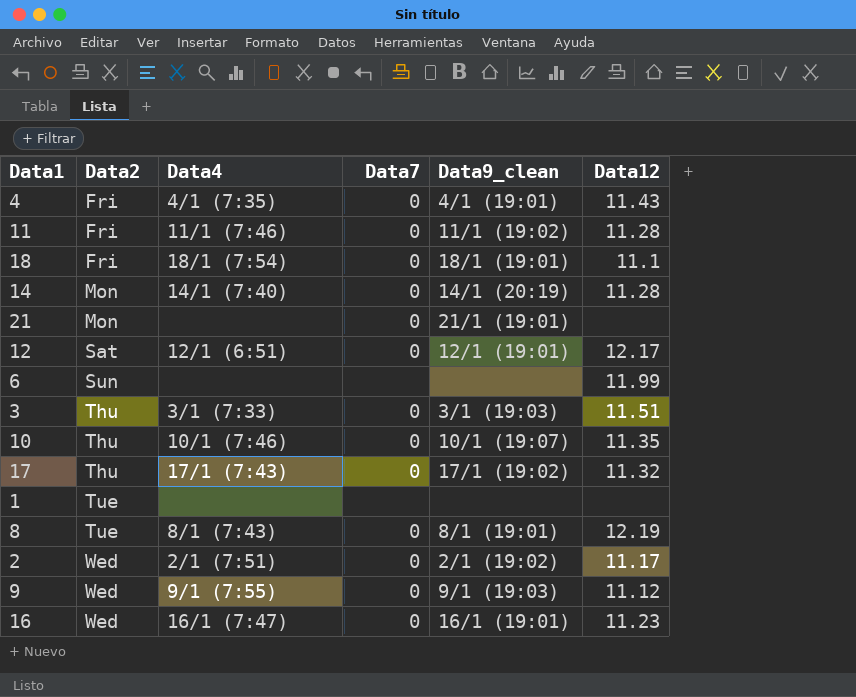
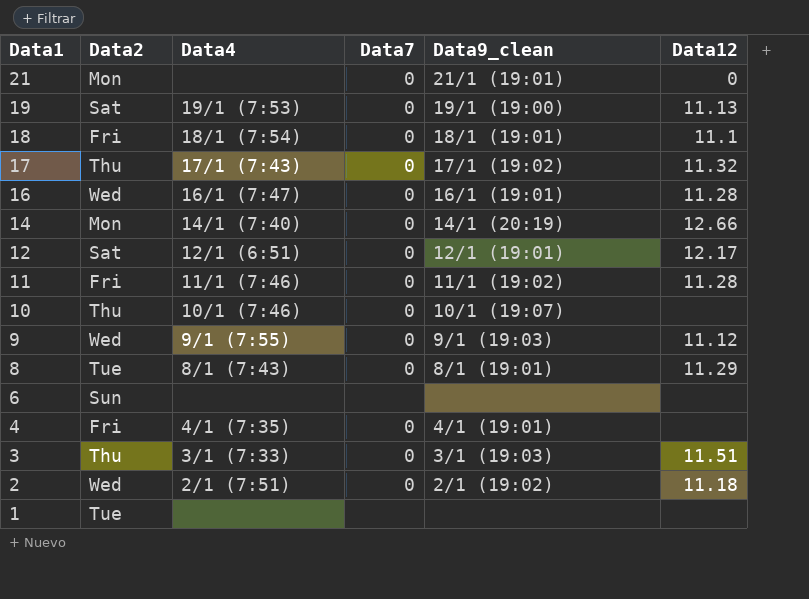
row order: Data2 ascending -> Data1 descending
21 | Data12: none -> 0
row 19: none -> Sat | 19/1 (7:53) | 0 | 19/1 (19:00) | 11.13
16 | Data12: 11.23 -> 11.28
14 | Data12: 11.28 -> 12.66
10 | Data12: 11.35 -> none
8 | Data12: 12.19 -> 11.29
6 | Data12: 11.99 -> none
4 | Data12: 11.43 -> none
2 | Data12: 11.17 -> 11.18

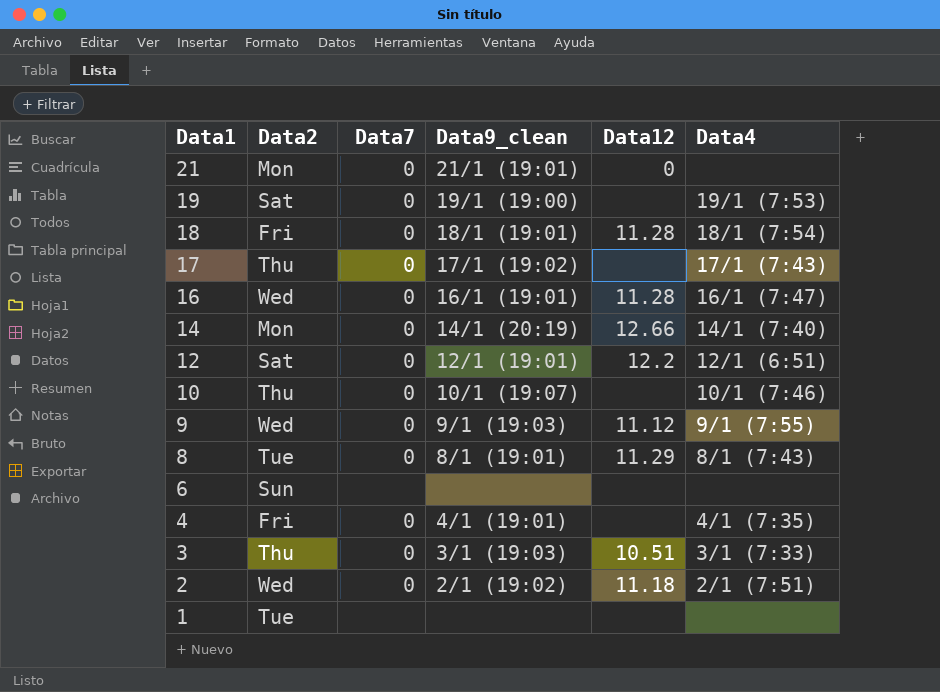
column Data4 | position: 3 -> 6
row 11: Fri | 11/1 (7:46) | 0 | 11/1 (19:02) | 11.28 -> none
19 | Data12: 11.13 -> none
18 | Data12: 11.1 -> 11.28
17 | Data12: 11.32 -> none
12 | Data12: 12.17 -> 12.2
3 | Data12: 11.51 -> 10.51

